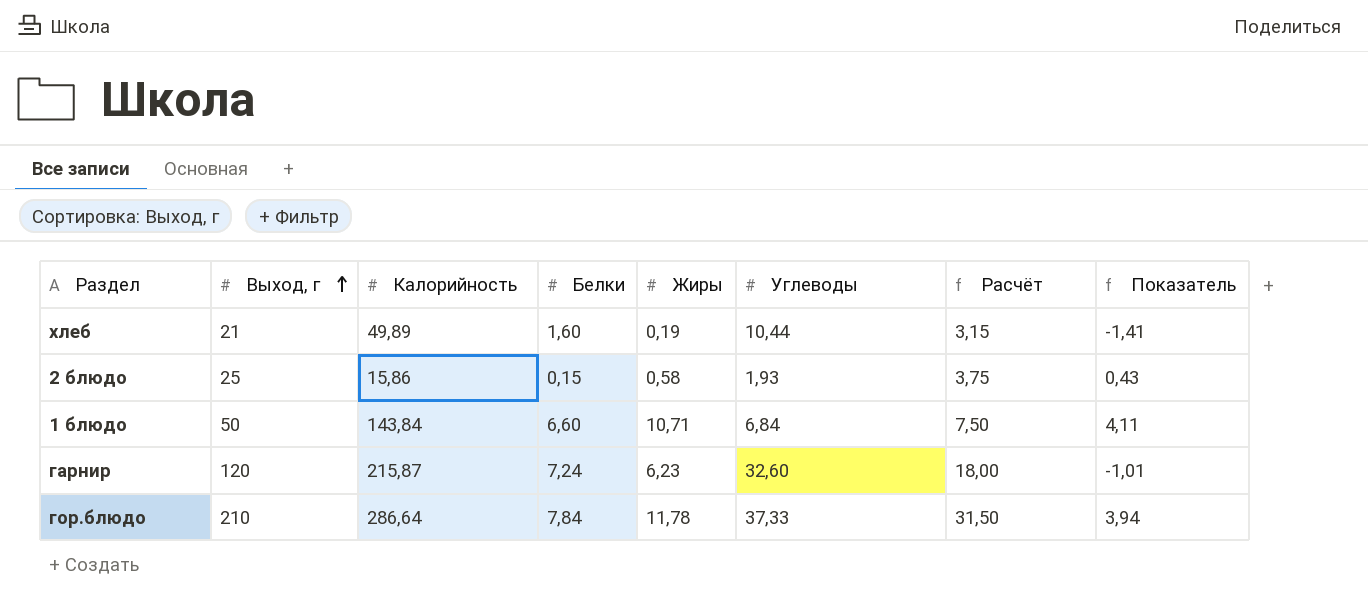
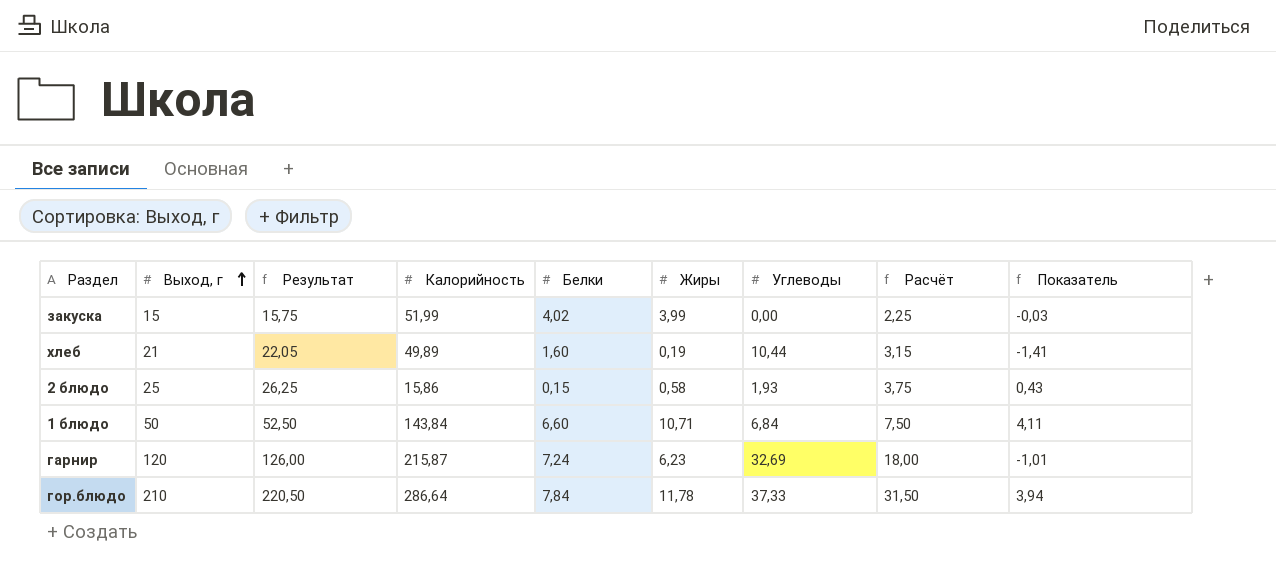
column Результат | formula: none -> [Выход, г] * 1,05
row закуска: none -> 15 | 15,75 | 51,99 | 4,02 | 3,99 | 0,00 | 2,25 | -0,03
гарнир | Углеводы: 32,60 -> 32,69

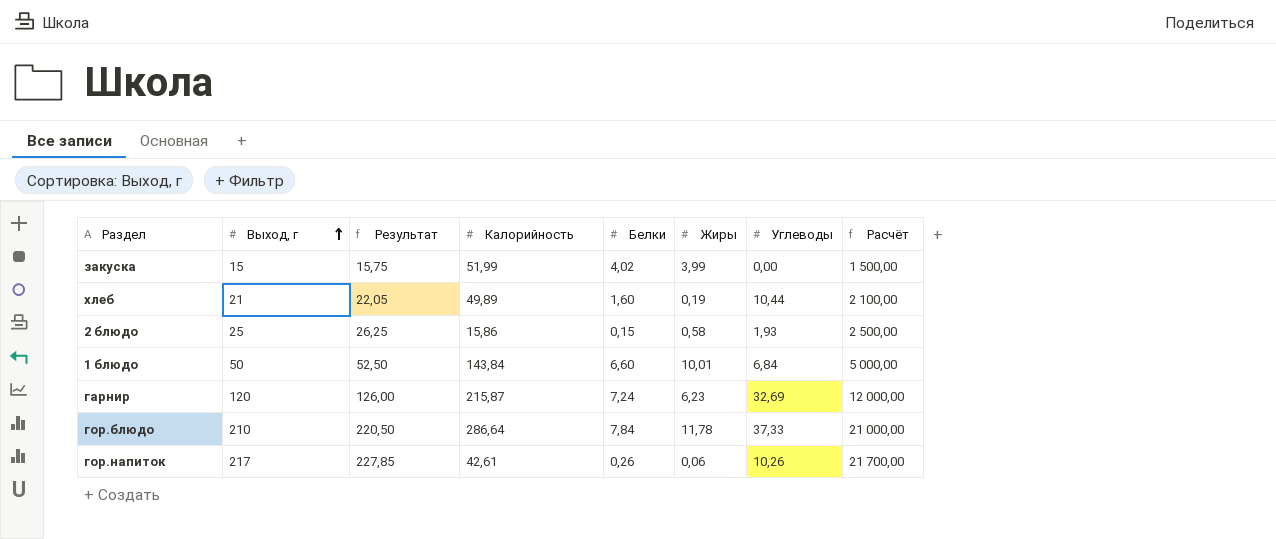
column Показатель | formula: [Жиры] - [Белки] -> none
column Расчёт | formula: [Выход, г] * 0,15 -> [Выход, г] * 100
1 блюдо | Жиры: 10,71 -> 10,01
row гор.напиток: none -> 217 | 227,85 | 42,61 | 0,26 | 0,06 | 10,26 | 21 700,00

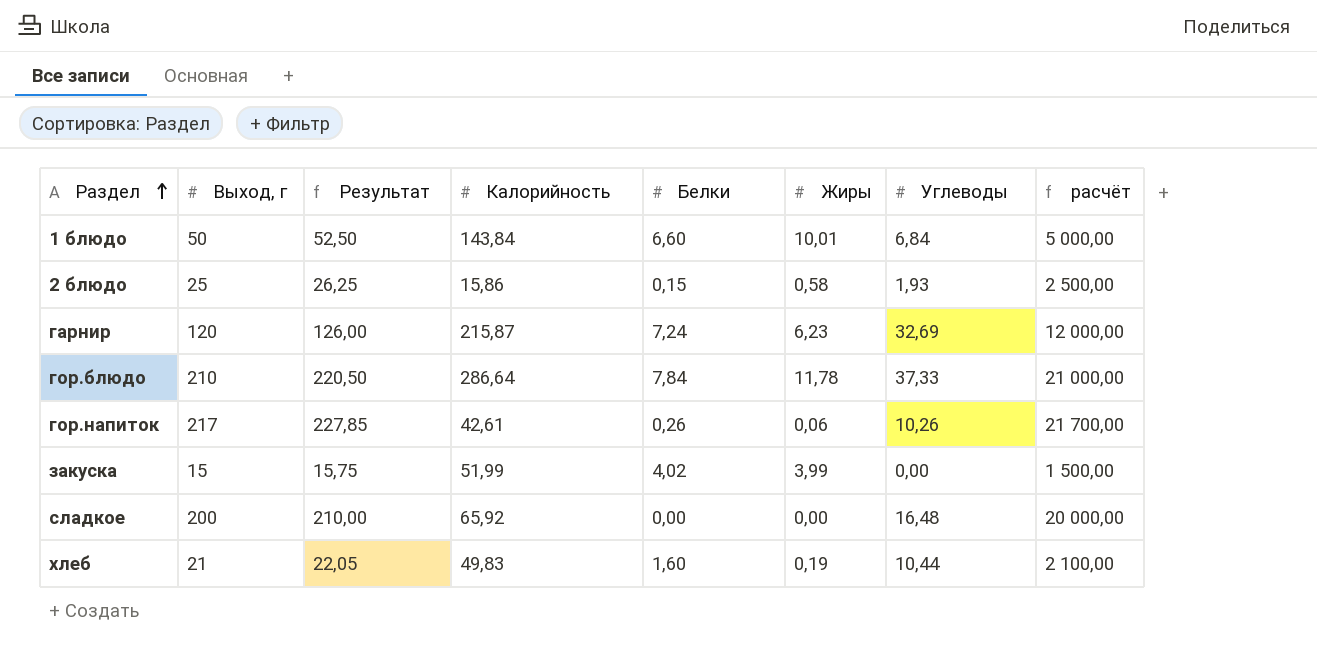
row order: Выход, г ascending -> Раздел ascending
column name: Расчёт -> расчёт
row сладкое: none -> 200 | 210,00 | 65,92 | 0,00 | 0,00 | 16,48 | 20 000,00
хлеб | Калорийность: 49,89 -> 49,83

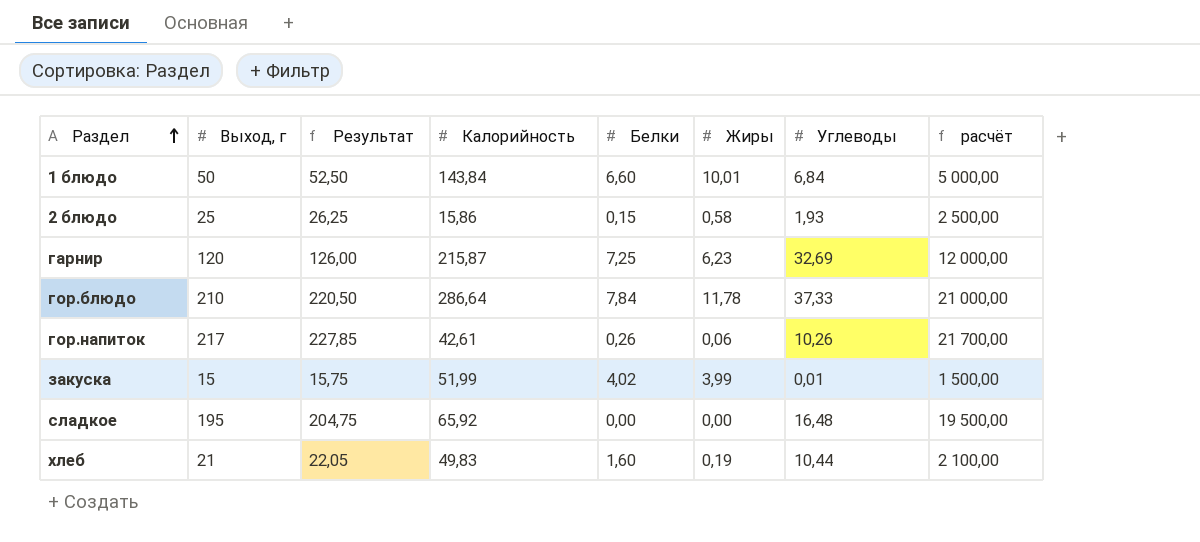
гарнир | Белки: 7,24 -> 7,25
закуска | Углеводы: 0,00 -> 0,01
сладкое | Выход, г: 200 -> 195
сладкое | Результат: 210,00 -> 204,75
сладкое | расчёт: 20 000,00 -> 19 500,00

